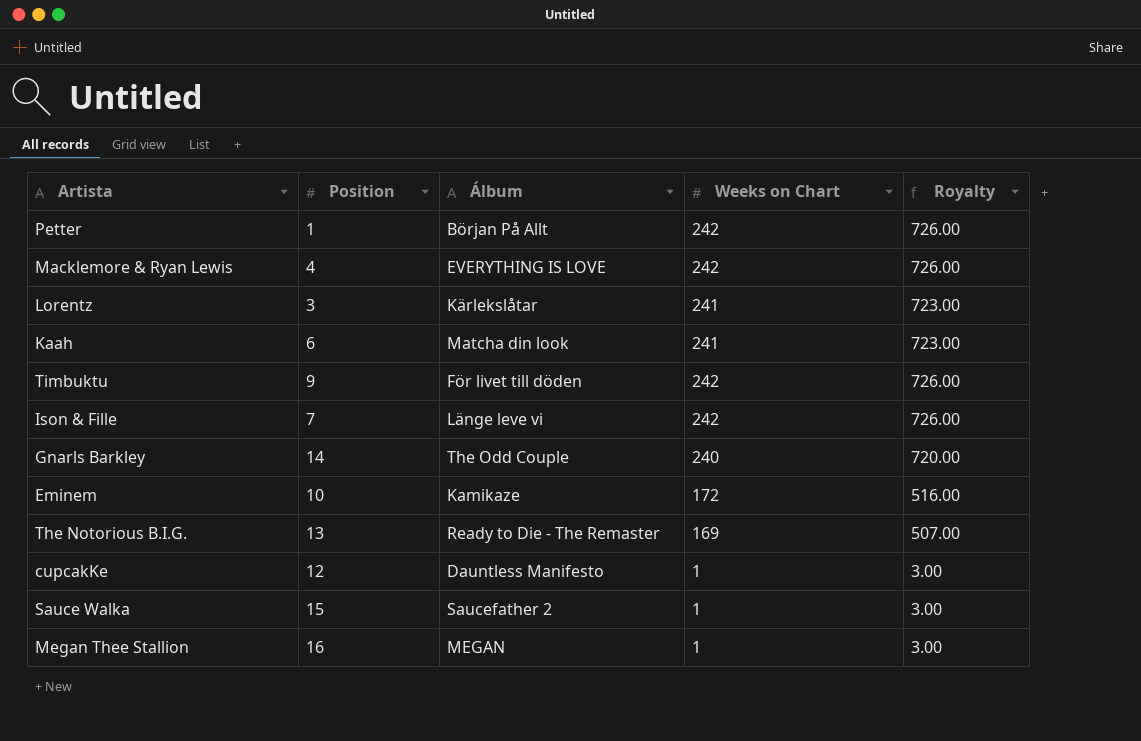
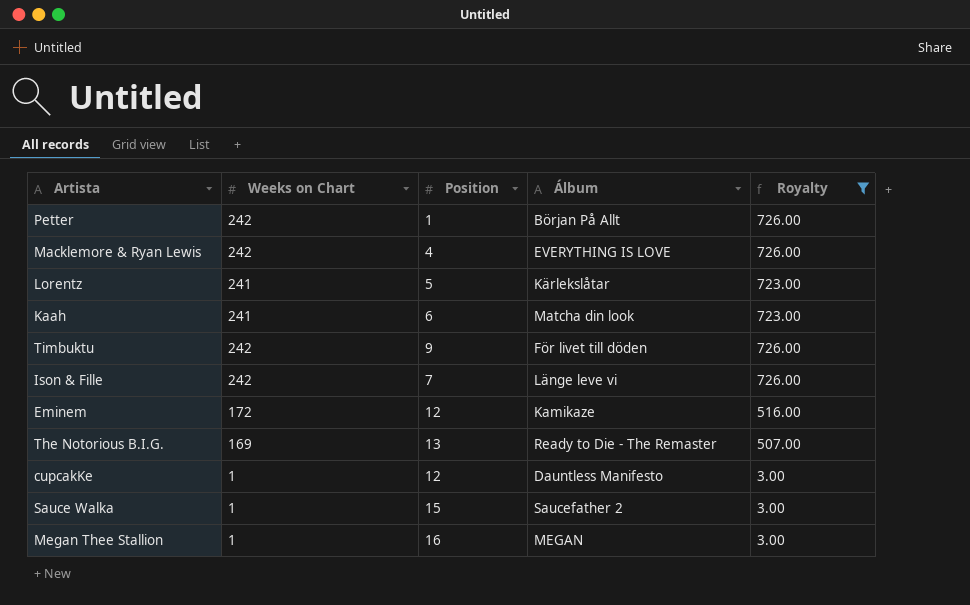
filter: none -> Royalty != 720.00
column Weeks on Chart | position: 4 -> 2
Lorentz | Position: 3 -> 5
Eminem | Position: 10 -> 12

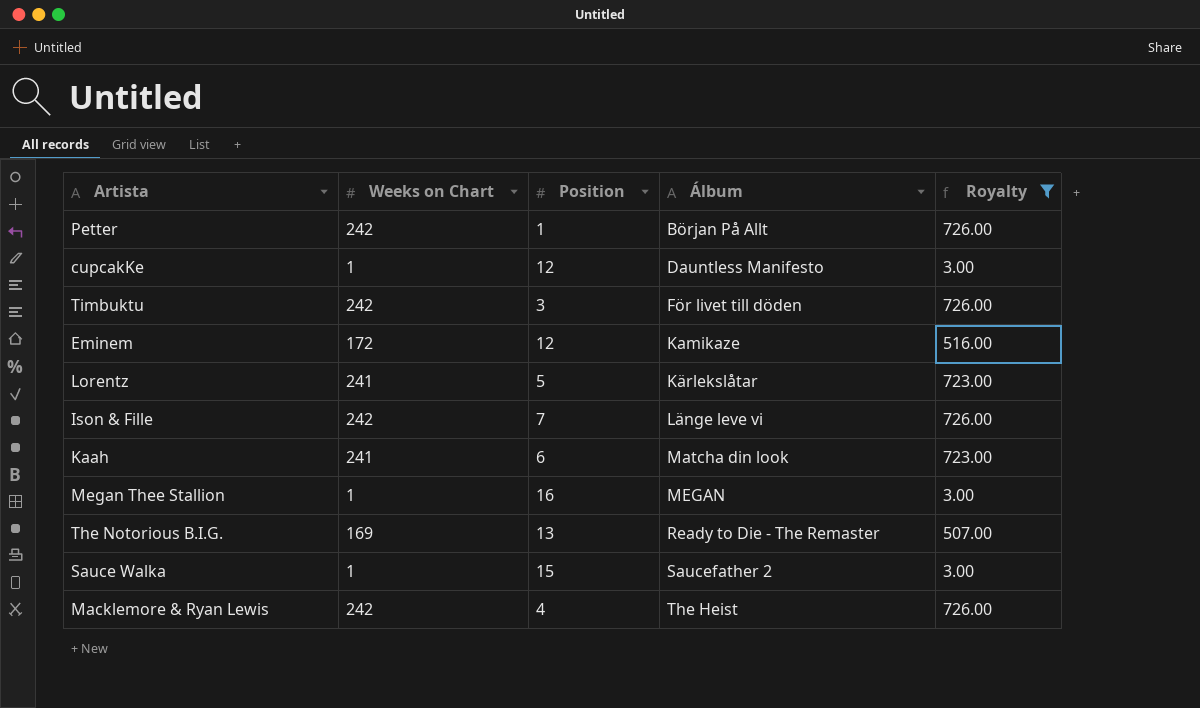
row order: none -> Álbum ascending
Timbuktu | Position: 9 -> 3
Macklemore & Ryan Lewis | Álbum: EVERYTHING IS LOVE -> The Heist

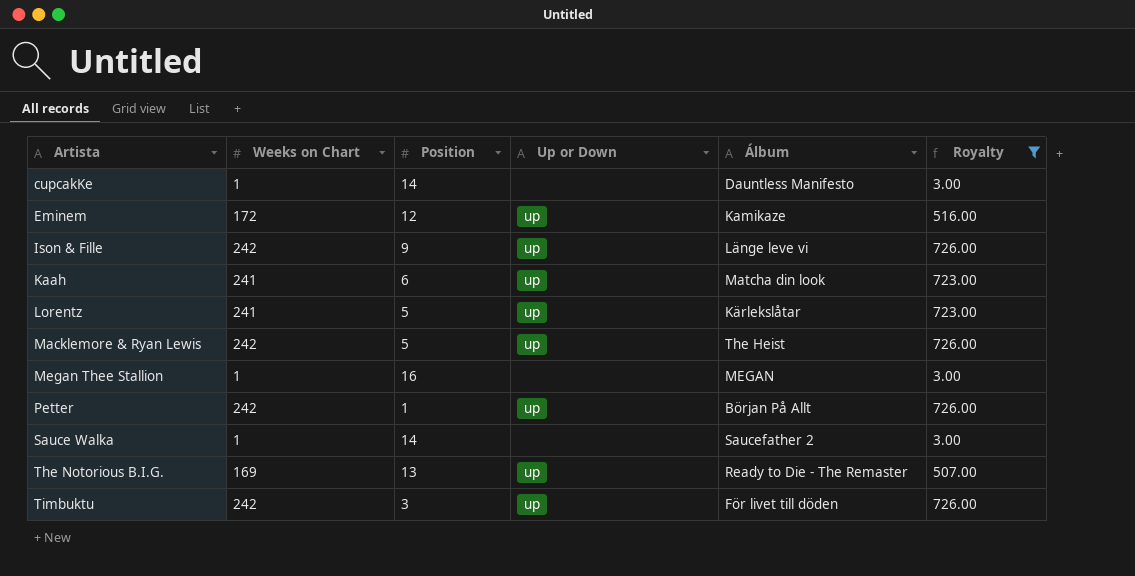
row order: Álbum ascending -> Artista ascending
column Up or Down | position: none -> 4
cupcakKe | Position: 12 -> 14
Ison & Fille | Position: 7 -> 9
Macklemore & Ryan Lewis | Position: 4 -> 5
Sauce Walka | Position: 15 -> 14

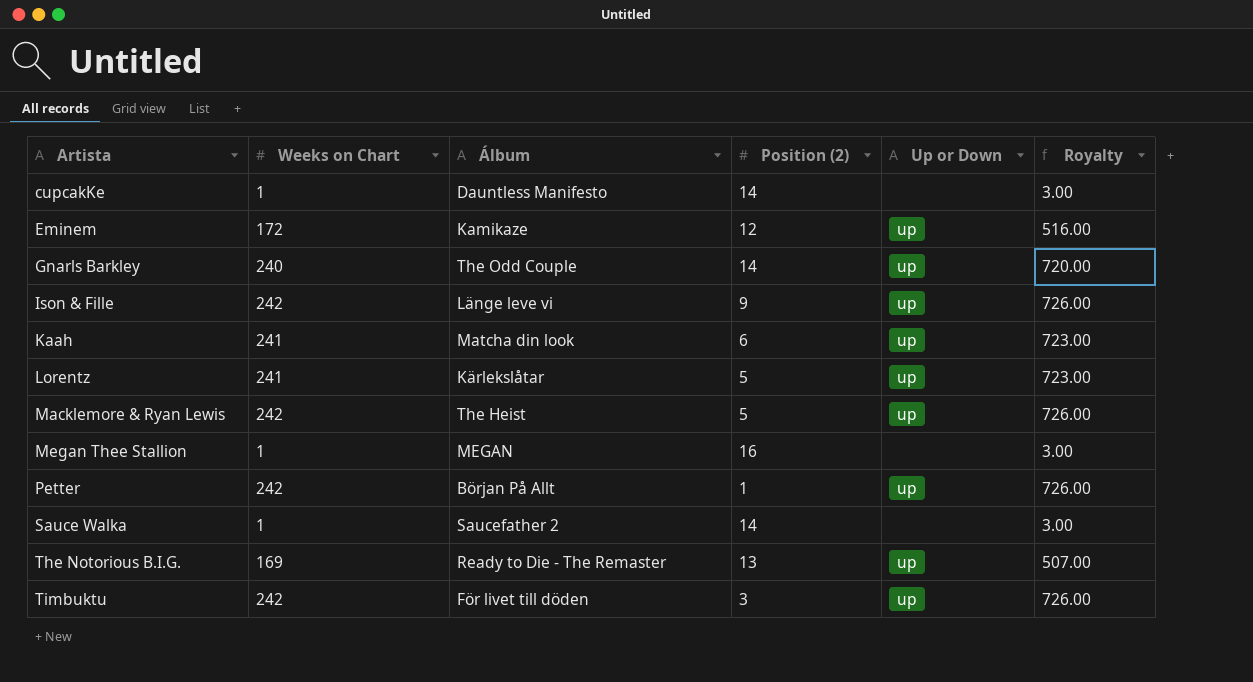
filter: Royalty != 720.00 -> none
column Álbum | position: 5 -> 3
column name: Position -> Position (2)

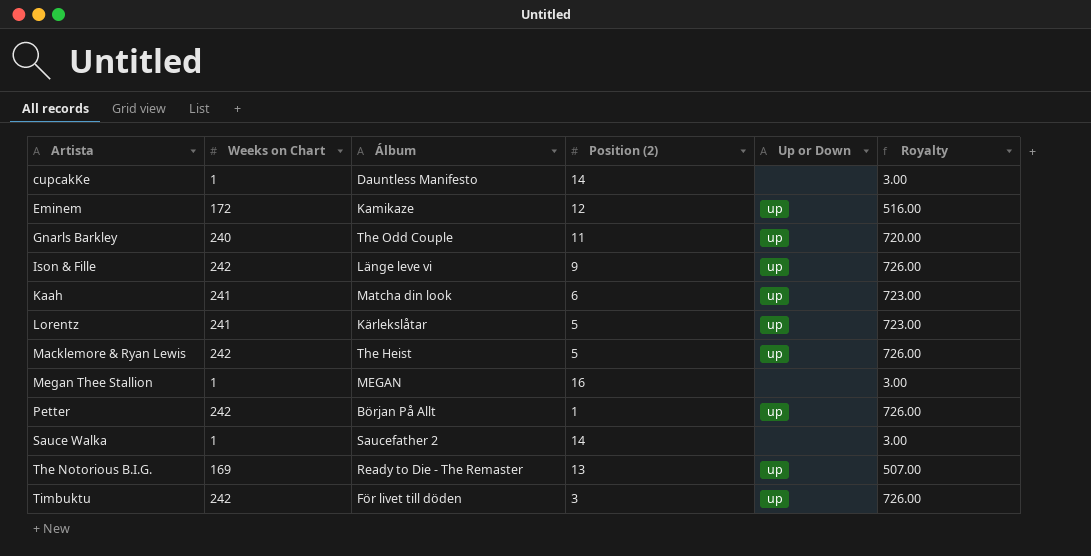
Gnarls Barkley | Position (2): 14 -> 11

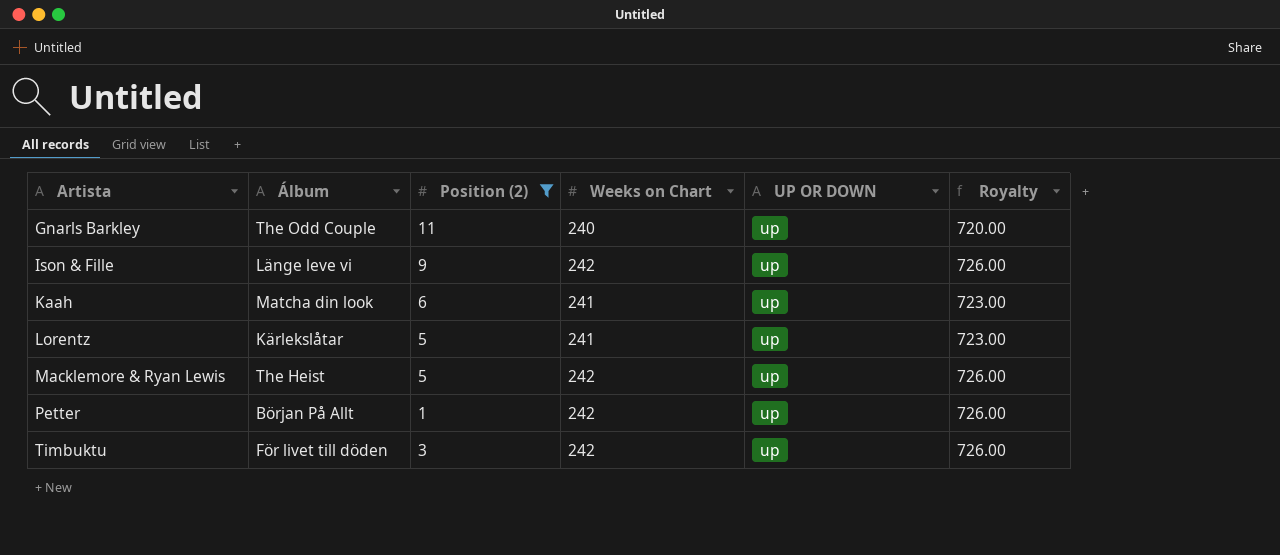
filter: none -> Position (2) <= 11
column Weeks on Chart | position: 2 -> 4
column name: Up or Down -> UP OR DOWN

